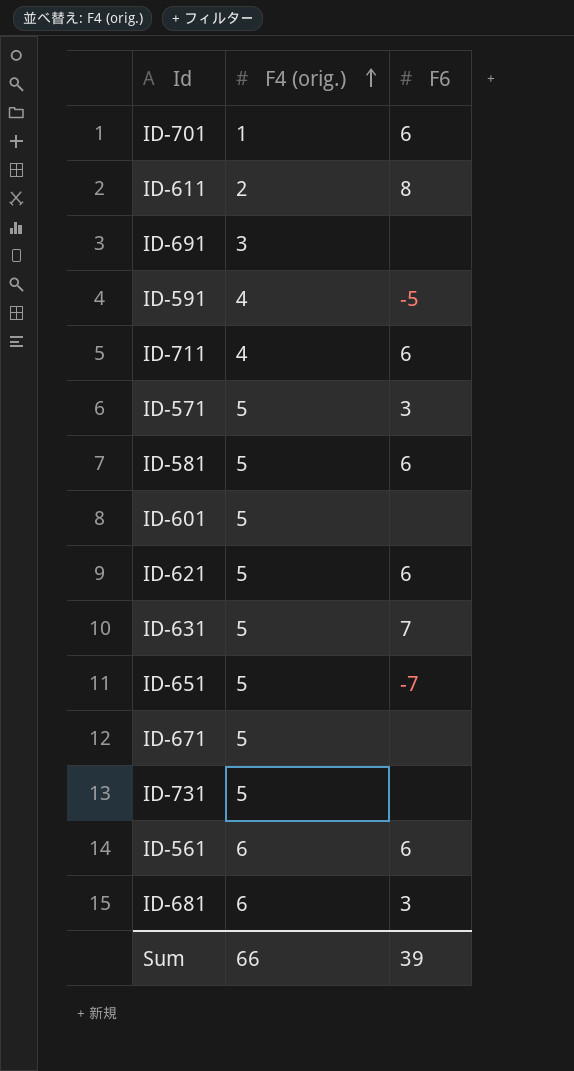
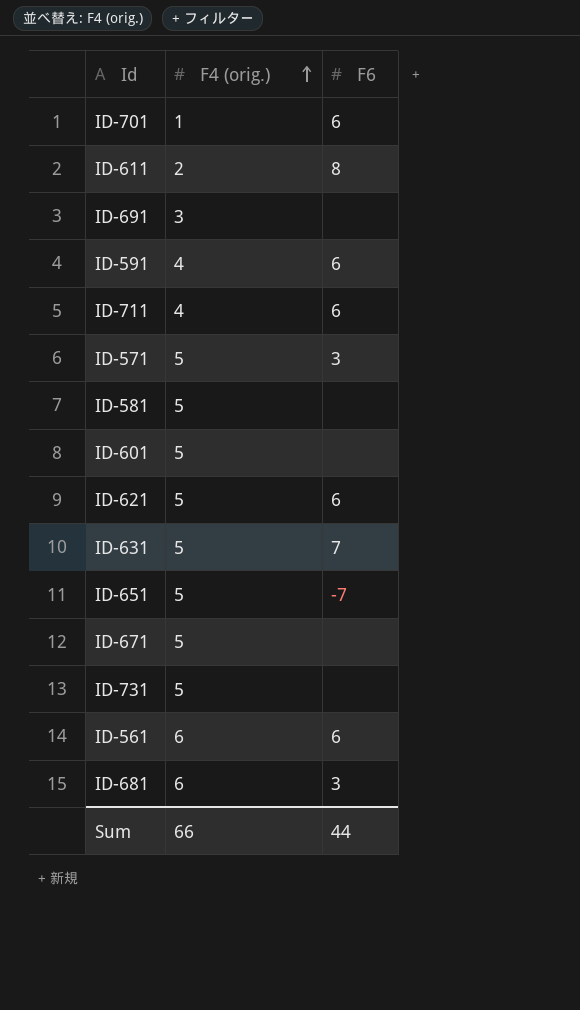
ID-591 | F6: -5 -> 6
ID-581 | F6: 6 -> none
Sum | F6: 39 -> 44

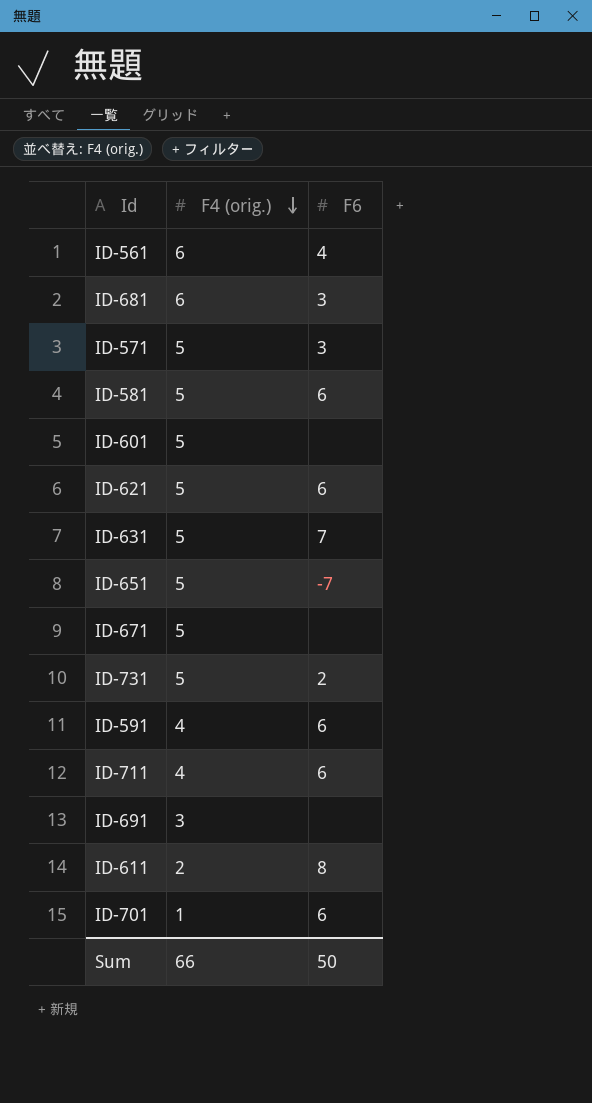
row order: F4 (orig.) ascending -> F4 (orig.) descending
ID-561 | F6: 6 -> 4
ID-581 | F6: none -> 6
ID-731 | F6: none -> 2
Sum | F6: 44 -> 50

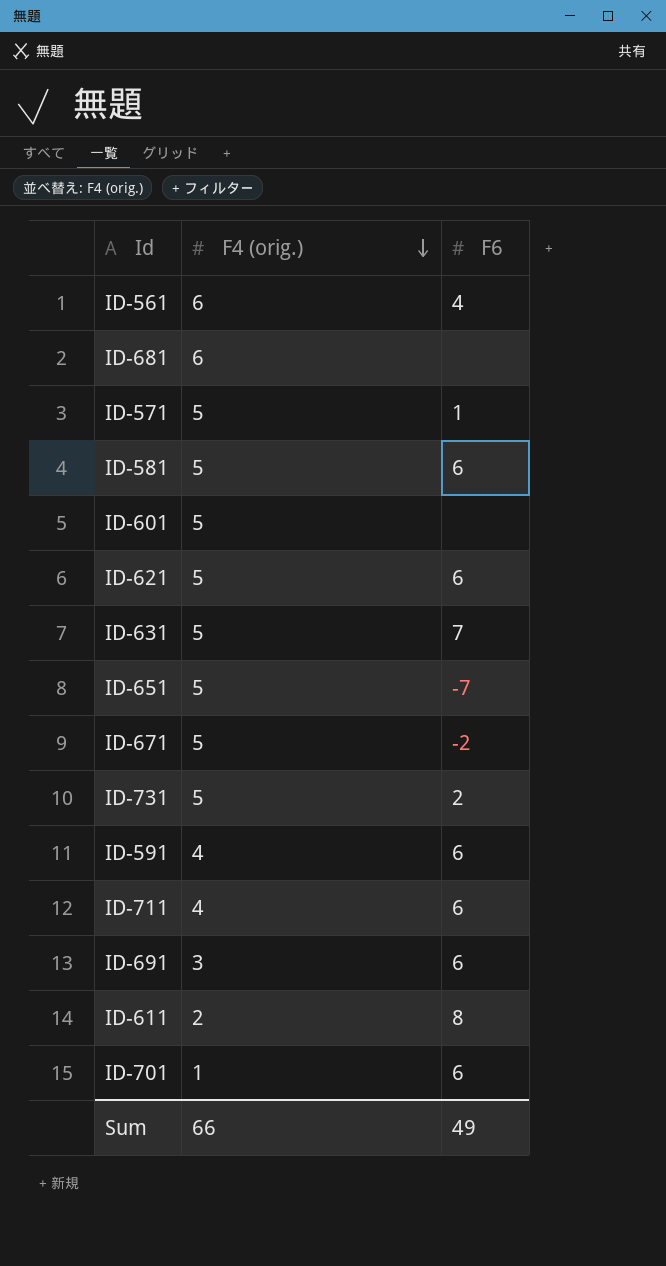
ID-681 | F6: 3 -> none
ID-571 | F6: 3 -> 1
ID-671 | F6: none -> -2
ID-691 | F6: none -> 6
Sum | F6: 50 -> 49

